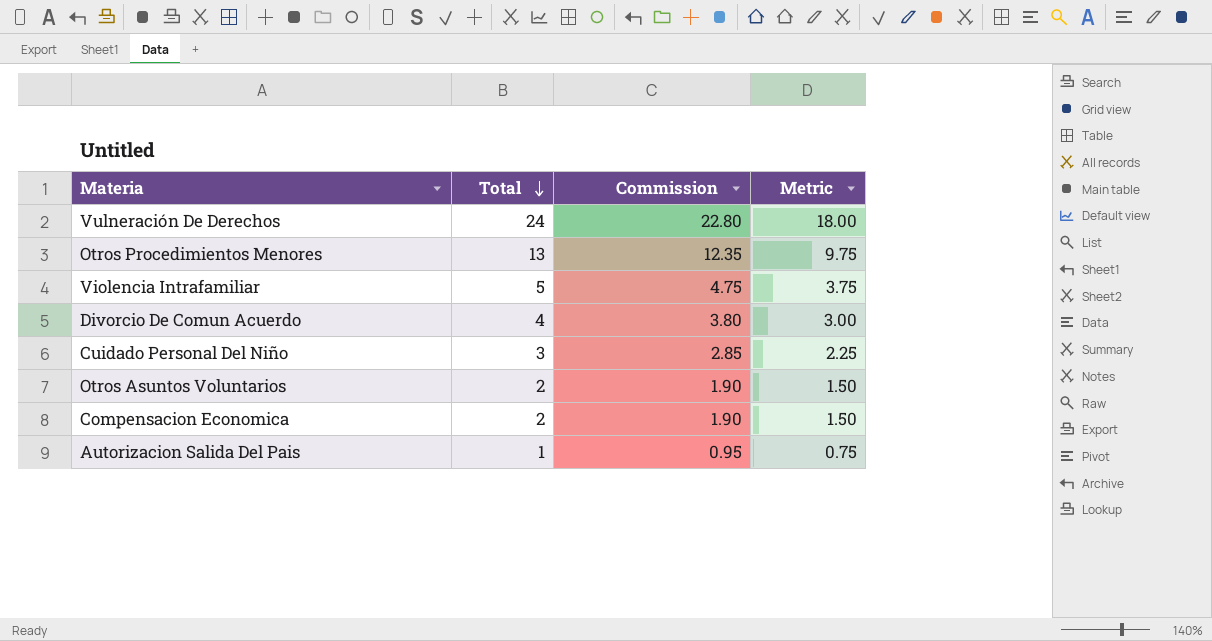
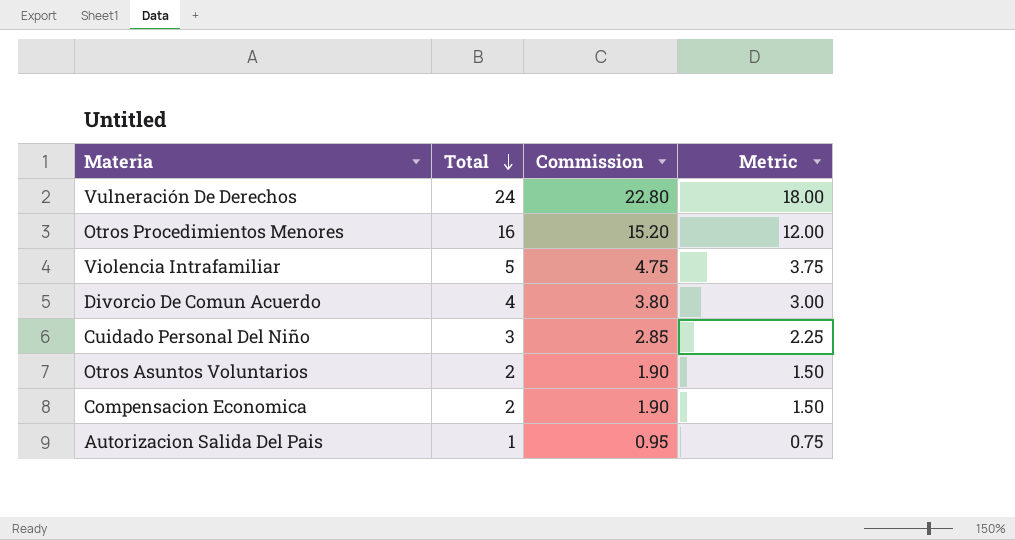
Otros Procedimientos Menores | Total: 13 -> 16
Otros Procedimientos Menores | Commission: 12.35 -> 15.20
Otros Procedimientos Menores | Metric: 9.75 -> 12.00

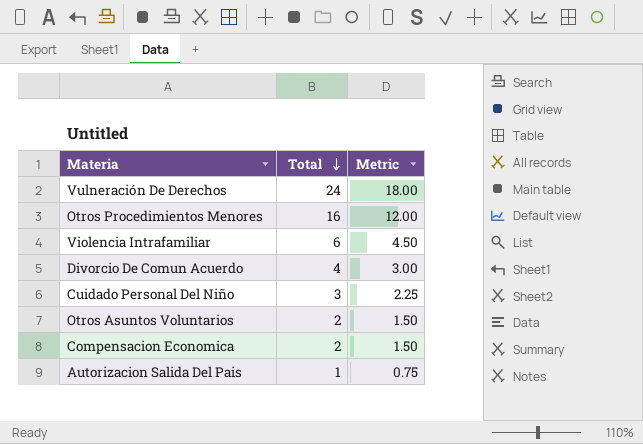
column Commission | formula: [Total] * 0.95 -> none
Violencia Intrafamiliar | Total: 5 -> 6
Violencia Intrafamiliar | Metric: 3.75 -> 4.50

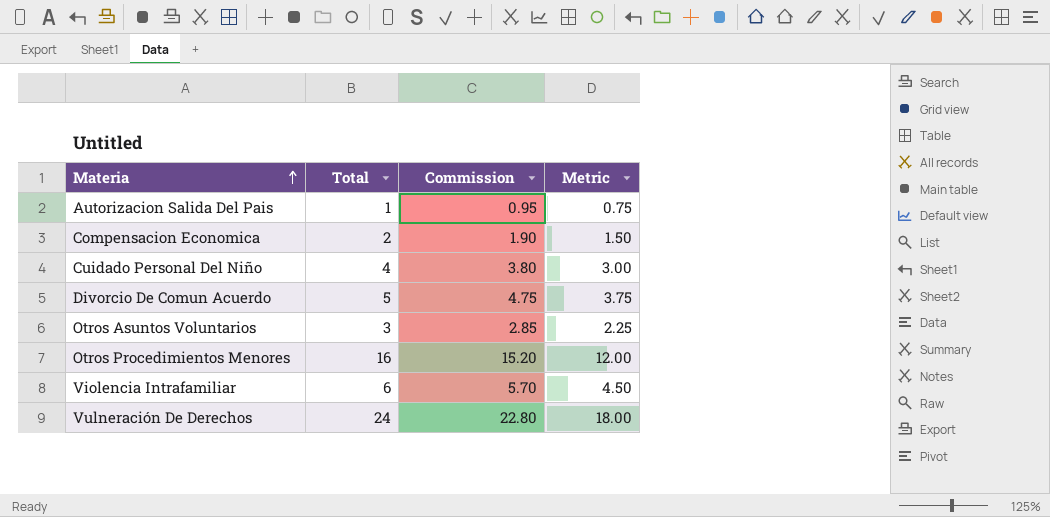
row order: Total descending -> Materia ascending
column Commission | formula: none -> [Total] * 0.95
Cuidado Personal Del Niño | Total: 3 -> 4
Cuidado Personal Del Niño | Metric: 2.25 -> 3.00
Divorcio De Comun Acuerdo | Total: 4 -> 5
Divorcio De Comun Acuerdo | Metric: 3.00 -> 3.75
Otros Asuntos Voluntarios | Total: 2 -> 3
Otros Asuntos Voluntarios | Metric: 1.50 -> 2.25

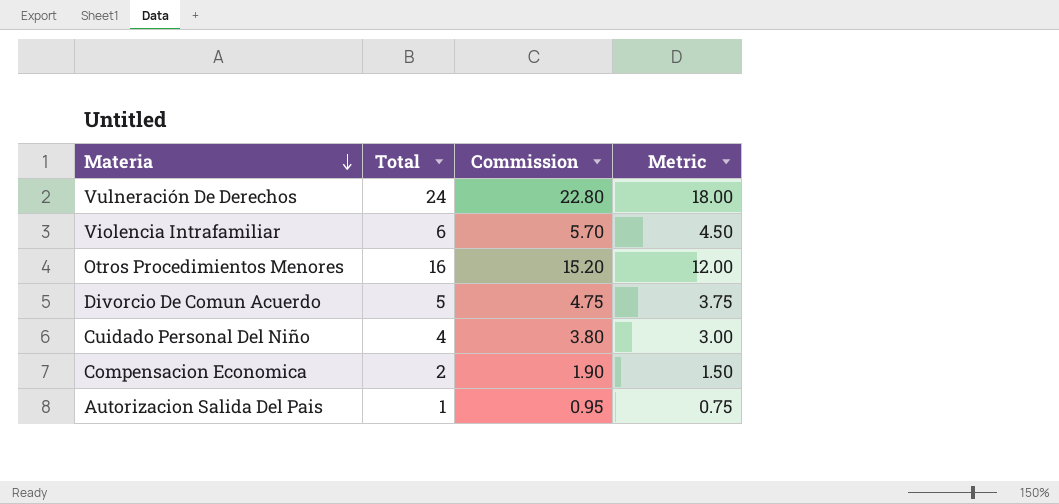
row order: Materia ascending -> Materia descending
row Otros Asuntos Voluntarios: 3 | 2.85 | 2.25 -> none

